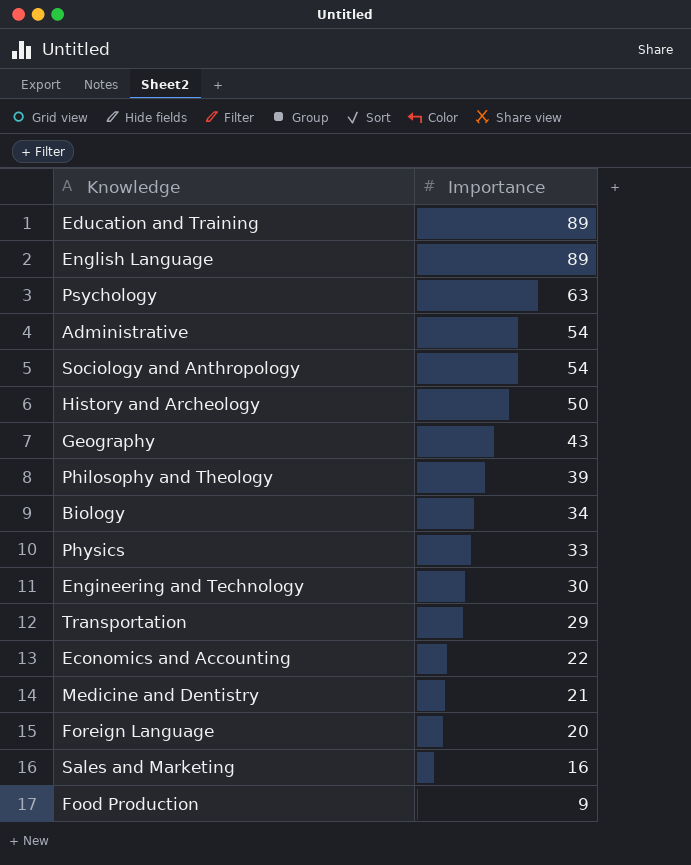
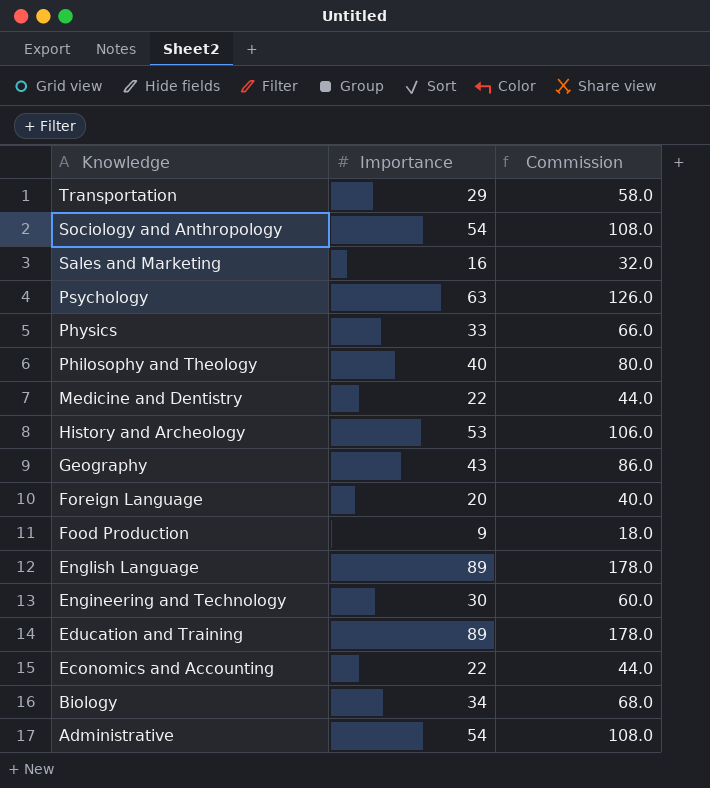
row order: Importance descending -> Knowledge descending
column Commission | formula: none -> [Importance] * 2
Philosophy and Theology | Importance: 39 -> 40
Medicine and Dentistry | Importance: 21 -> 22
History and Archeology | Importance: 50 -> 53

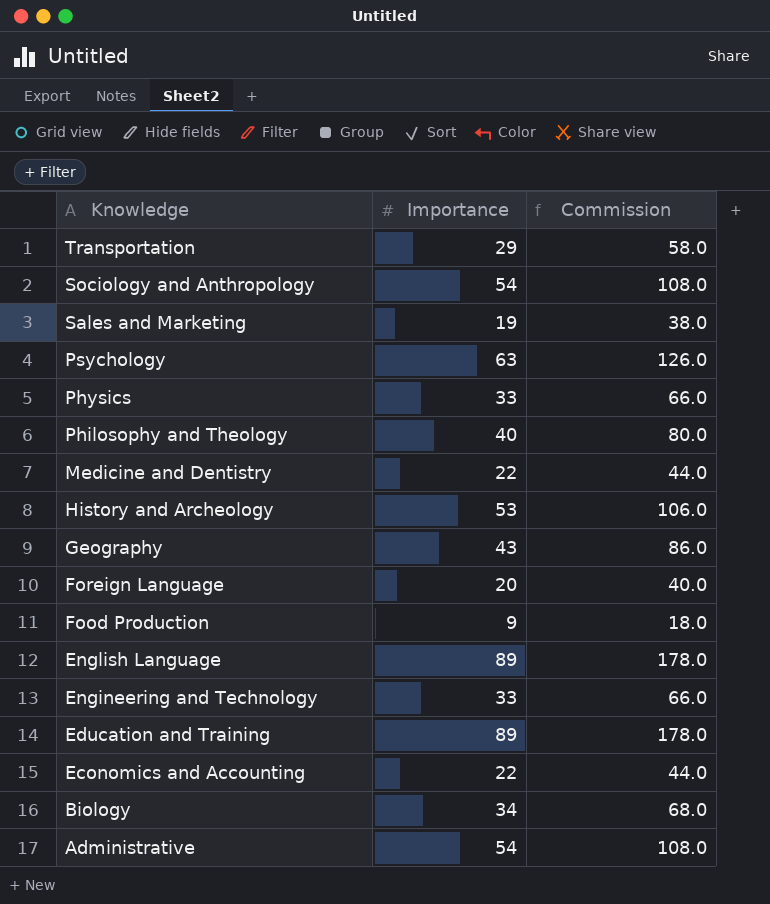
Sales and Marketing | Importance: 16 -> 19
Sales and Marketing | Commission: 32.0 -> 38.0
Engineering and Technology | Importance: 30 -> 33
Engineering and Technology | Commission: 60.0 -> 66.0

